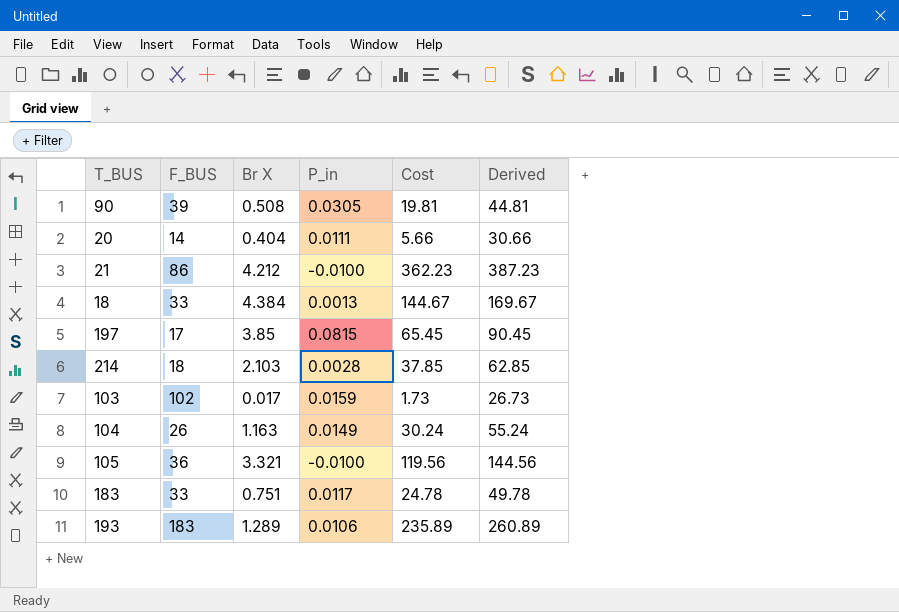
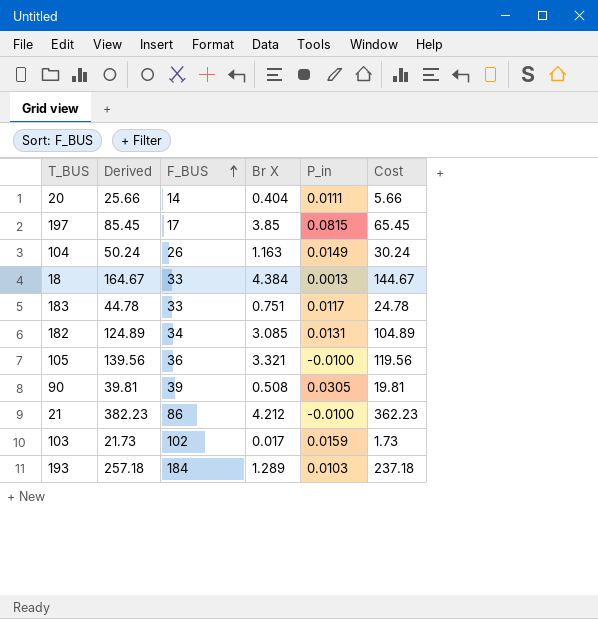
row order: none -> F_BUS ascending
column Derived | formula: [Cost] + 25 -> [Cost] + 20
column Derived | position: 6 -> 2
row 214: 18 | 2.103 | 0.0028 | 37.85 | 62.85 -> none
row 182: none -> 124.89 | 34 | 3.085 | 0.0131 | 104.89
193 | F_BUS: 183 -> 184
193 | P_in: 0.0106 -> 0.0103
193 | Cost: 235.89 -> 237.18

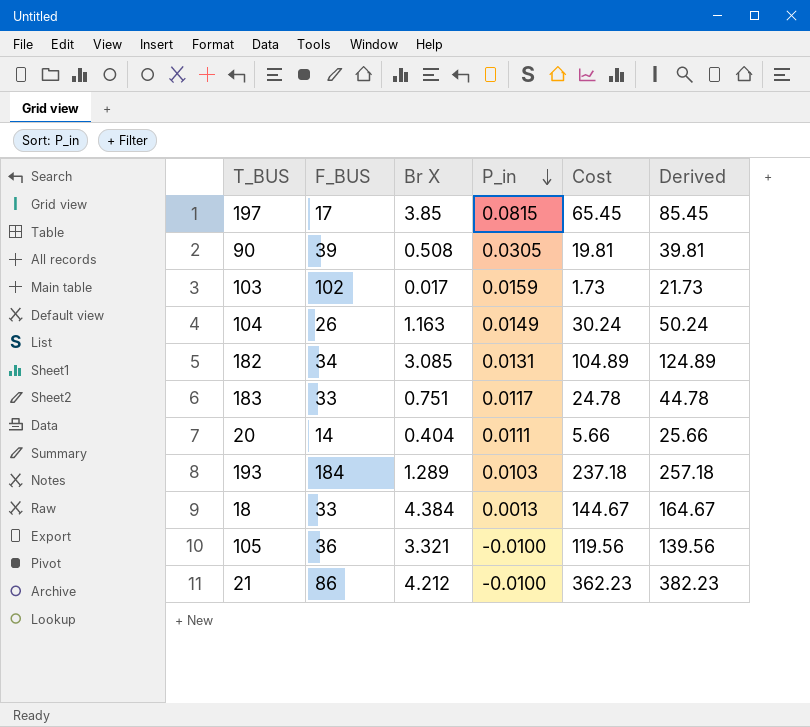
row order: F_BUS ascending -> P_in descending
column Derived | position: 2 -> 6

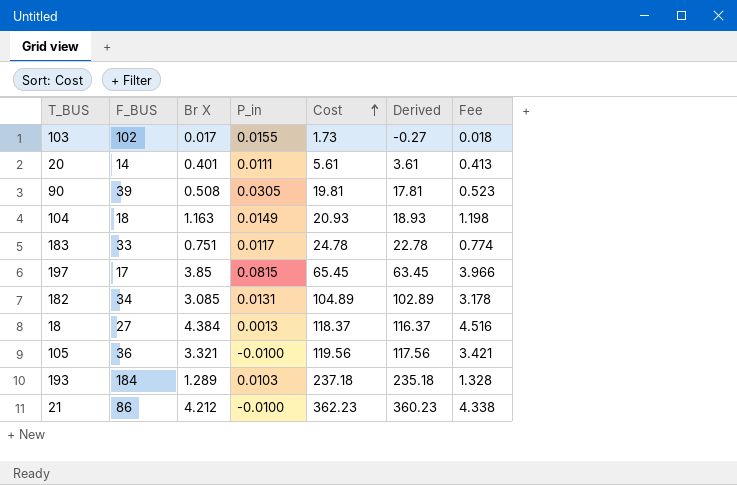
row order: P_in descending -> Cost ascending
column Derived | formula: [Cost] + 20 -> [Cost] - 2
column Fee | formula: none -> [Br X] * 1.03
103 | P_in: 0.0159 -> 0.0155
20 | Br X: 0.404 -> 0.401
20 | Cost: 5.66 -> 5.61
104 | F_BUS: 26 -> 18
104 | Cost: 30.24 -> 20.93
18 | F_BUS: 33 -> 27
18 | Cost: 144.67 -> 118.37

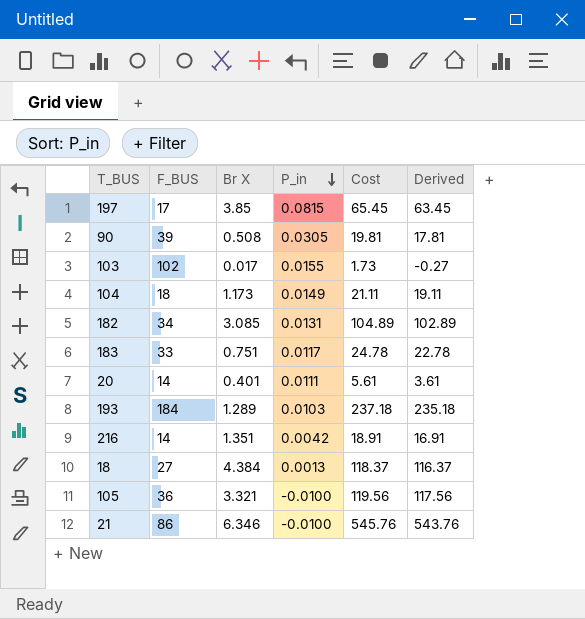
row order: Cost ascending -> P_in descending
column Fee | formula: [Br X] * 1.03 -> none
104 | Br X: 1.163 -> 1.173
104 | Cost: 20.93 -> 21.11
104 | Derived: 18.93 -> 19.11
row 216: none -> 14 | 1.351 | 0.0042 | 18.91 | 16.91
21 | Br X: 4.212 -> 6.346
21 | Cost: 362.23 -> 545.76
21 | Derived: 360.23 -> 543.76

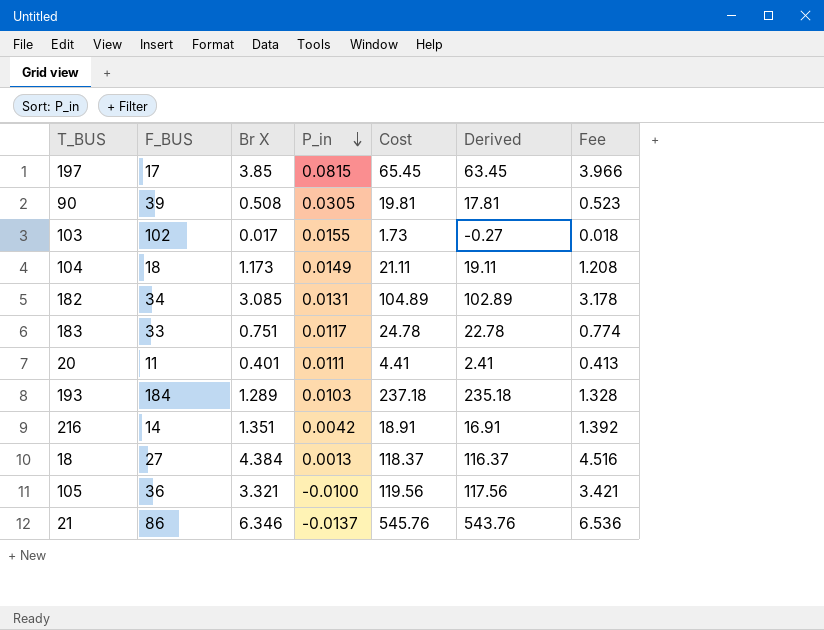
column Fee | formula: none -> [Br X] * 1.03
20 | F_BUS: 14 -> 11
20 | Cost: 5.61 -> 4.41
20 | Derived: 3.61 -> 2.41
21 | P_in: -0.0100 -> -0.0137

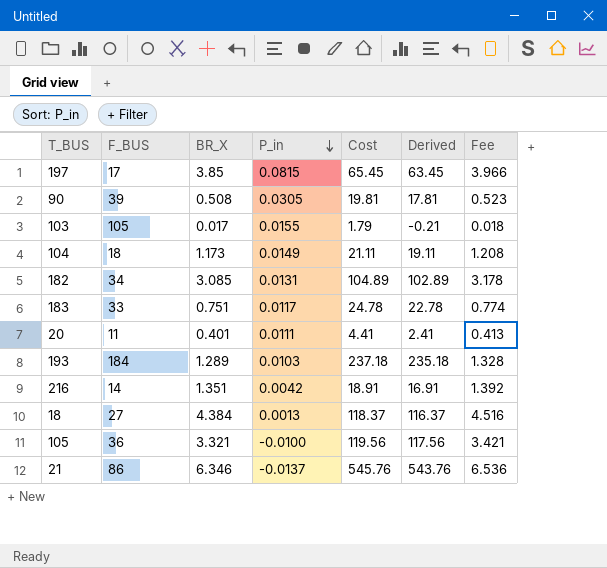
column name: Br X -> BR_X
103 | F_BUS: 102 -> 105
103 | Cost: 1.73 -> 1.79
103 | Derived: -0.27 -> -0.21

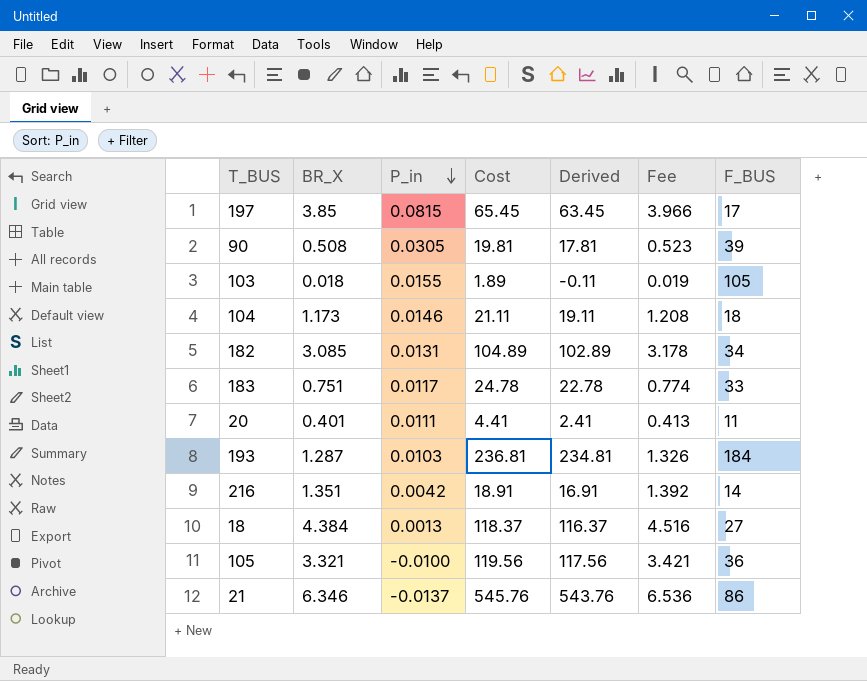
column F_BUS | position: 2 -> 7
103 | BR_X: 0.017 -> 0.018
103 | Cost: 1.79 -> 1.89
103 | Derived: -0.21 -> -0.11
103 | Fee: 0.018 -> 0.019
104 | P_in: 0.0149 -> 0.0146
193 | BR_X: 1.289 -> 1.287
193 | Cost: 237.18 -> 236.81
193 | Derived: 235.18 -> 234.81
193 | Fee: 1.328 -> 1.326

